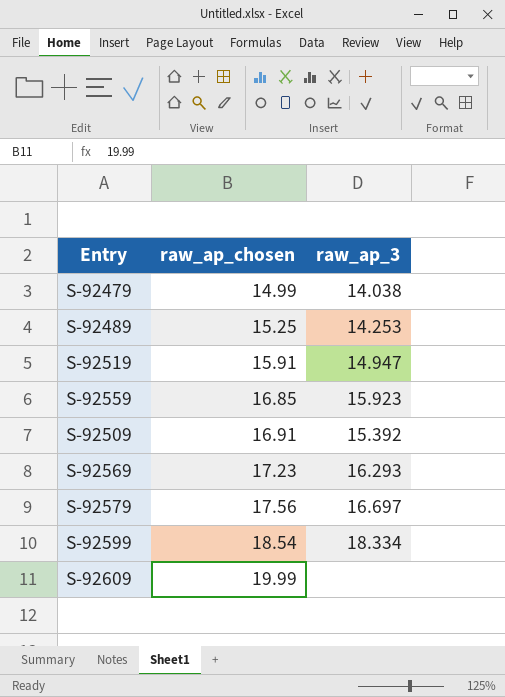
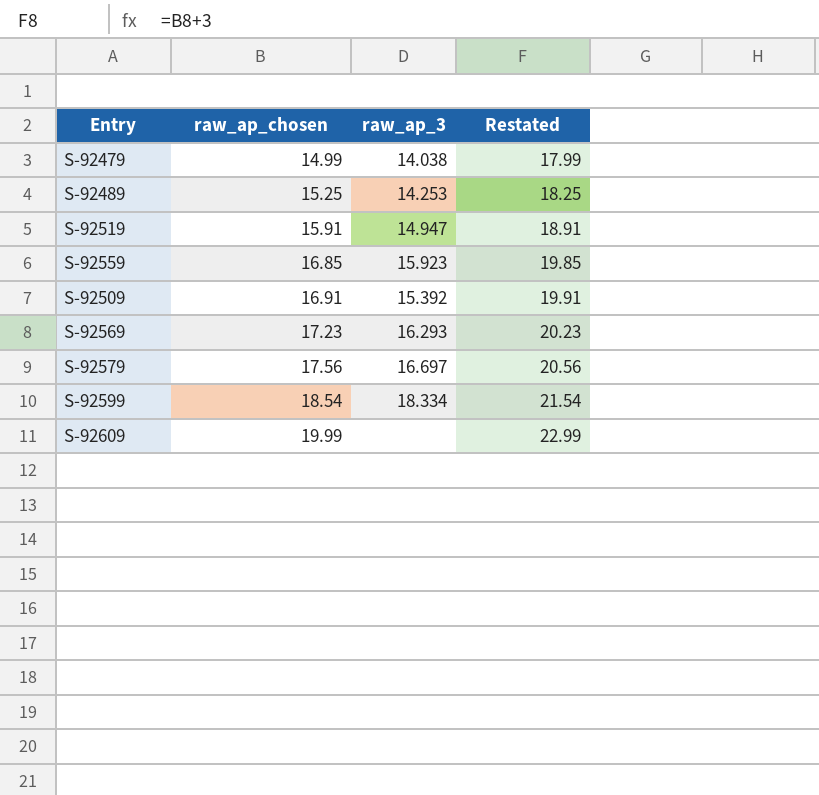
column Restated | formula: none -> [raw_ap_chosen] + 3

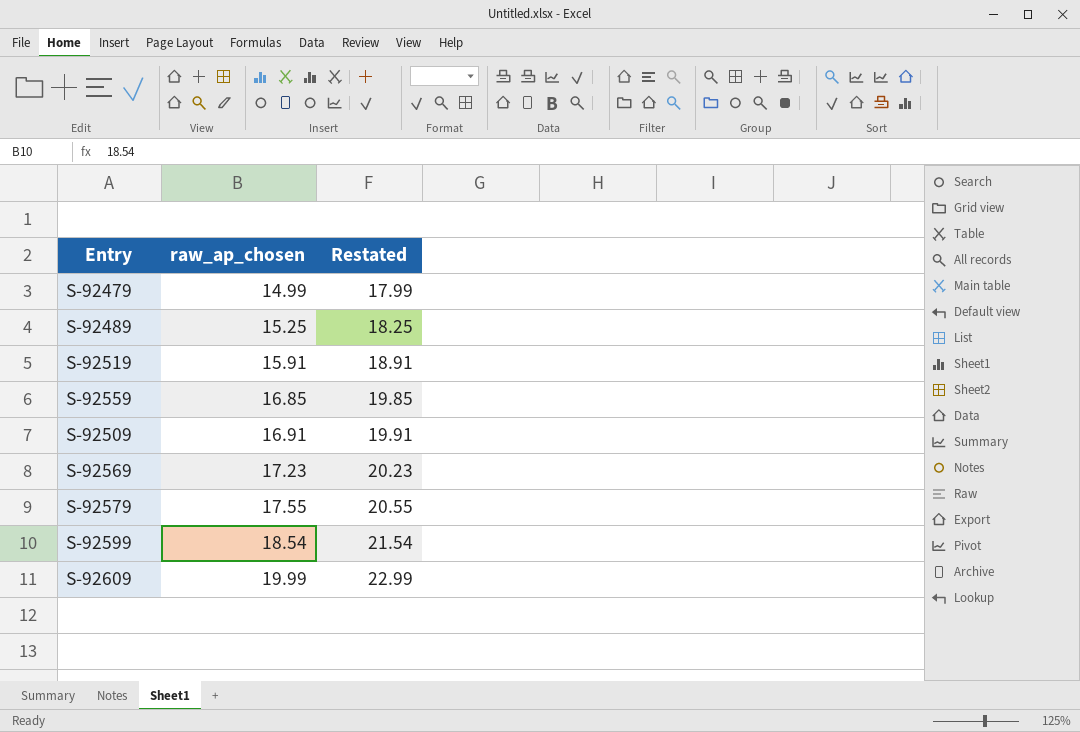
column raw_ap_3 | position: 3 -> none
S-92579 | raw_ap_chosen: 17.56 -> 17.55
S-92579 | Restated: 20.56 -> 20.55

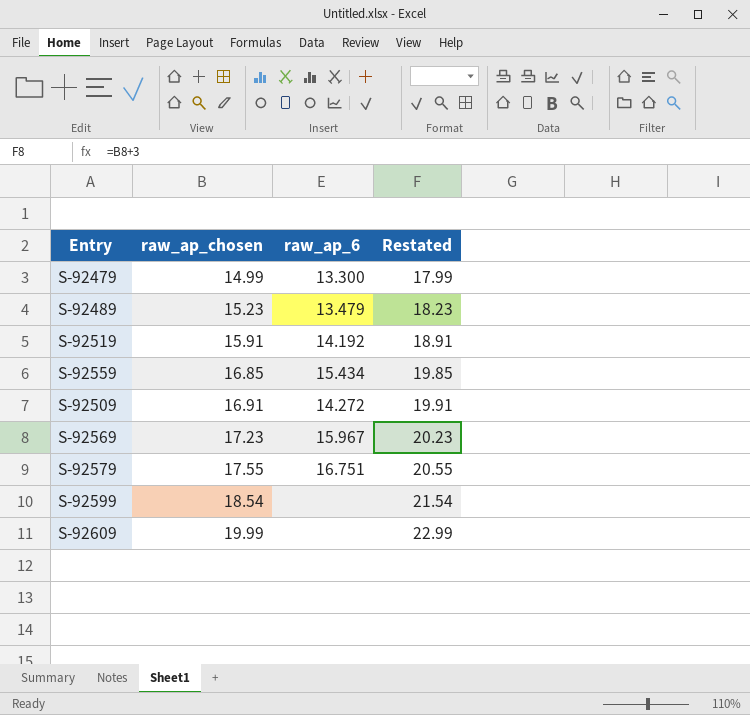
column raw_ap_6 | position: none -> 3
S-92489 | raw_ap_chosen: 15.25 -> 15.23
S-92489 | Restated: 18.25 -> 18.23

